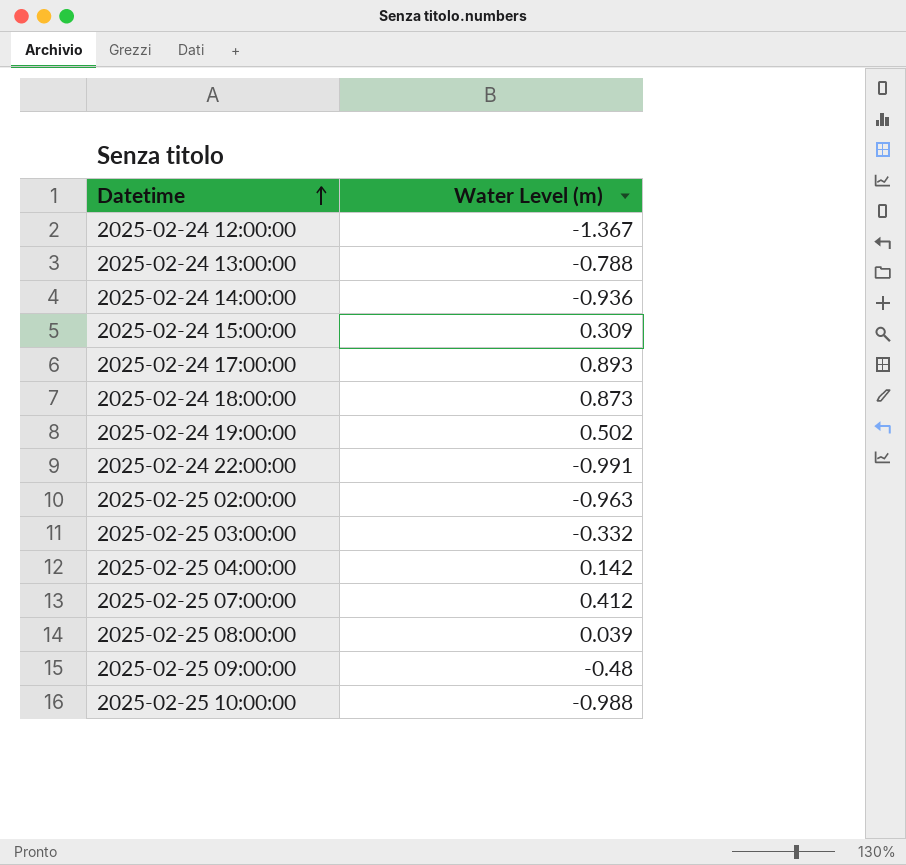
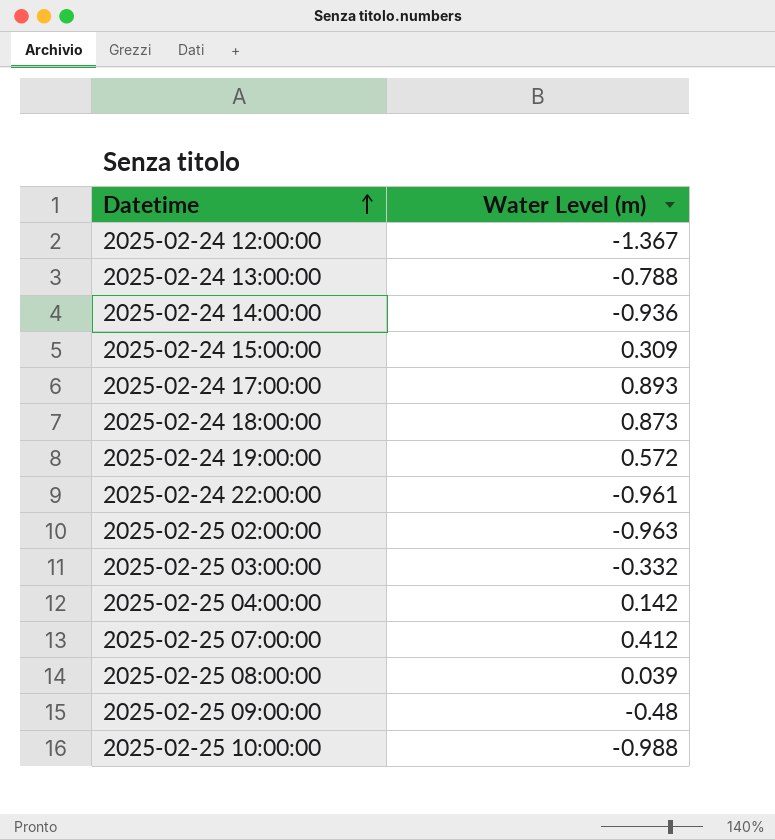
2025-02-24 19:00:00 | Water Level (m): 0.502 -> 0.572
2025-02-24 22:00:00 | Water Level (m): -0.991 -> -0.961

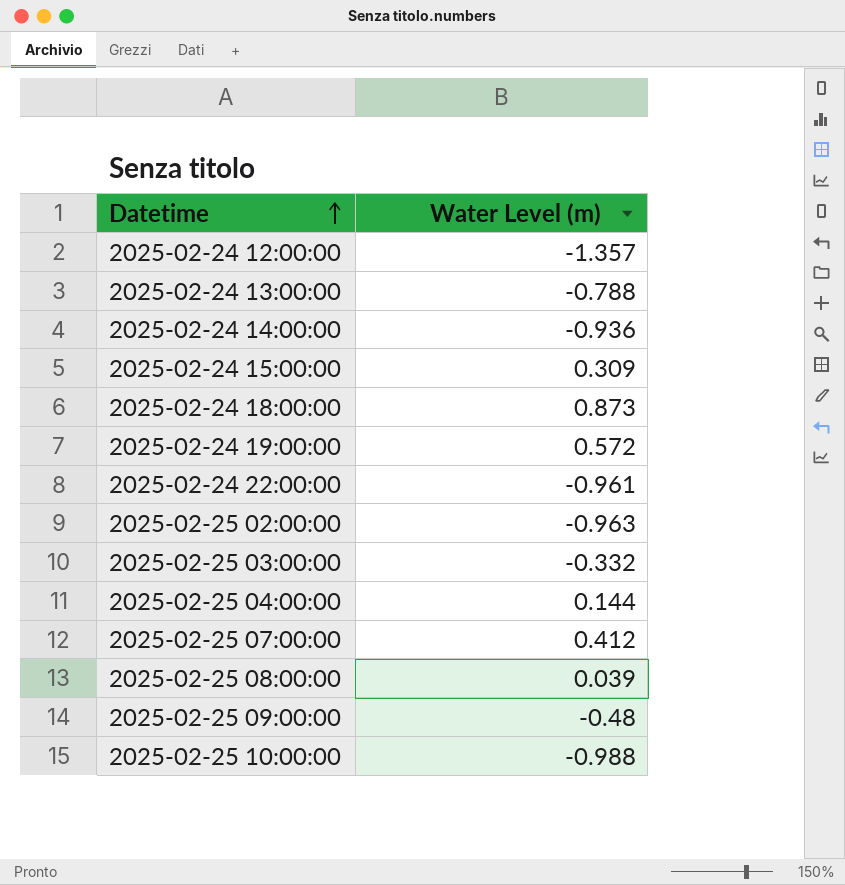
row 2025-02-24 17:00:00: 0.893 -> none
2025-02-24 12:00:00 | Water Level (m): -1.367 -> -1.357
2025-02-25 04:00:00 | Water Level (m): 0.142 -> 0.144

